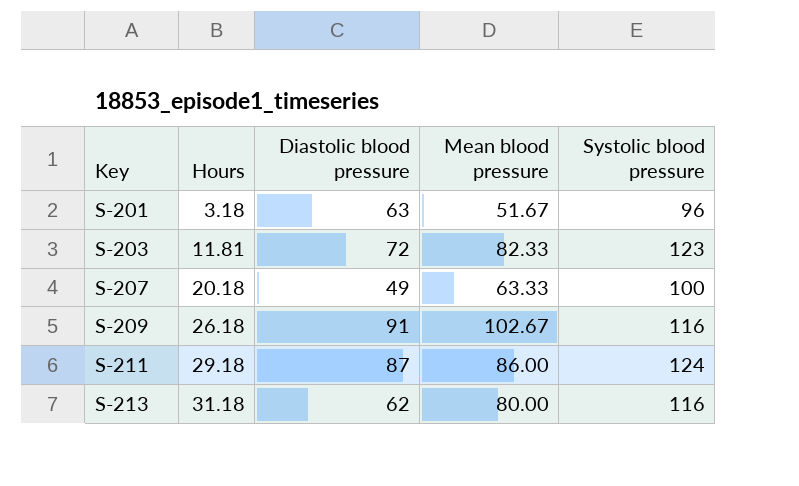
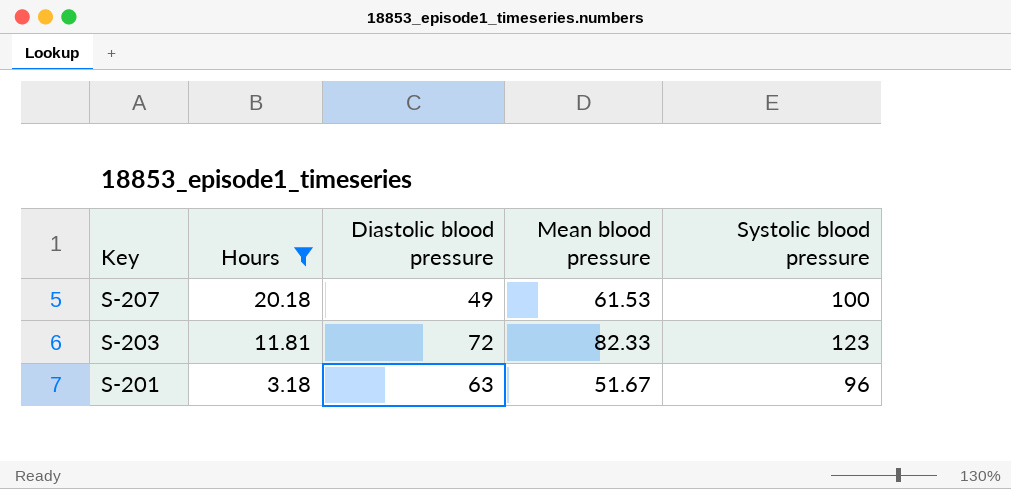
filter: none -> Hours <= 20.18
row order: Key ascending -> Key descending
S-207 | Mean blood pressure: 63.33 -> 61.53

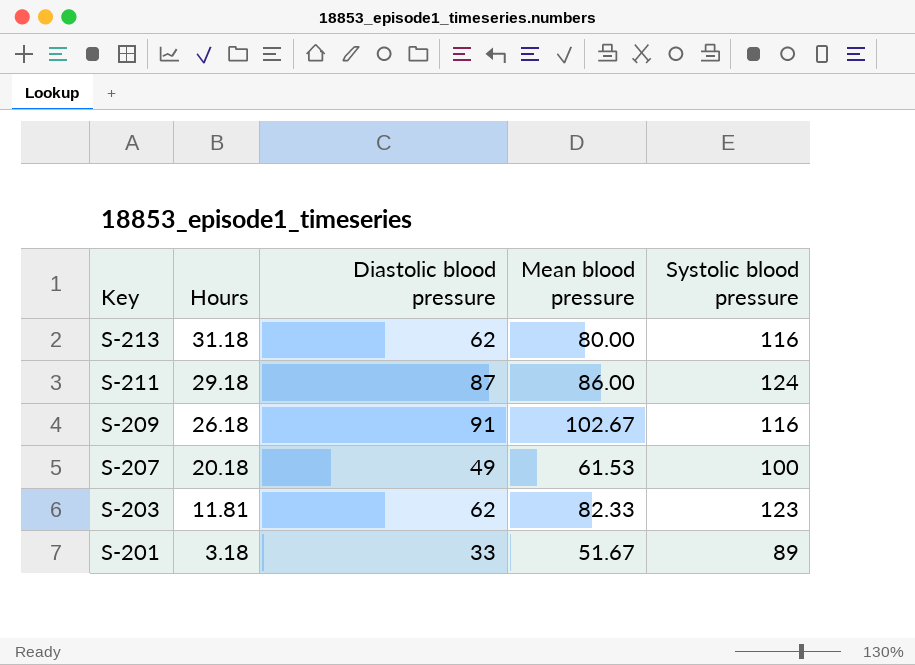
filter: Hours <= 20.18 -> none
S-203 | Diastolic blood pressure: 72 -> 62
S-201 | Diastolic blood pressure: 63 -> 33
S-201 | Systolic blood pressure: 96 -> 89

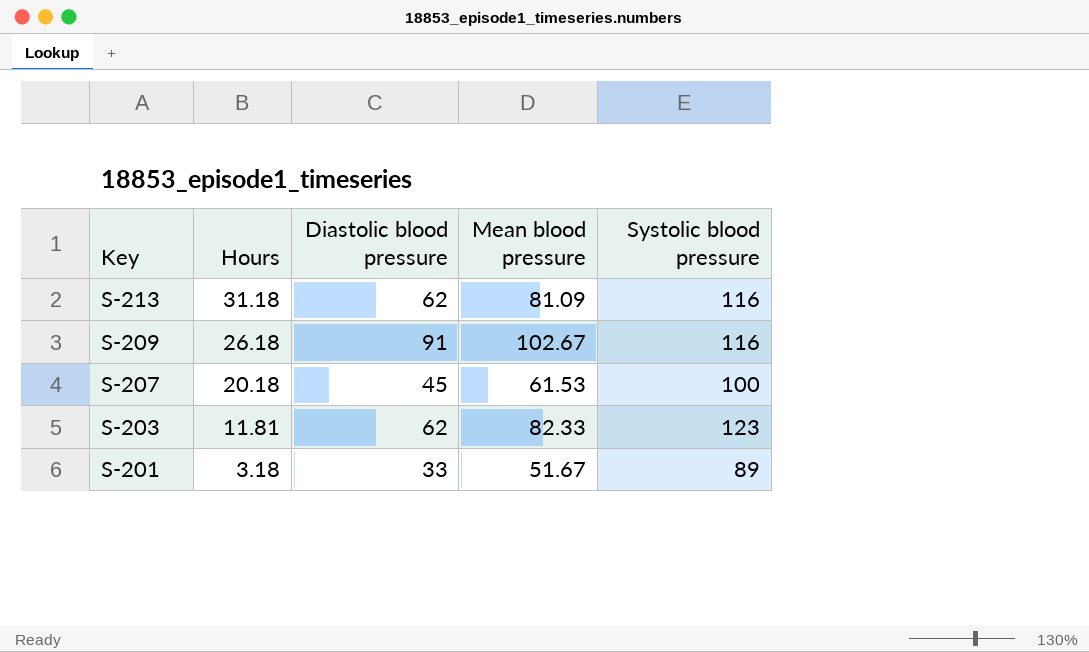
row S-211: 29.18 | 87 | 86.00 | 124 -> none
S-213 | Mean blood pressure: 80.00 -> 81.09
S-207 | Diastolic blood pressure: 49 -> 45

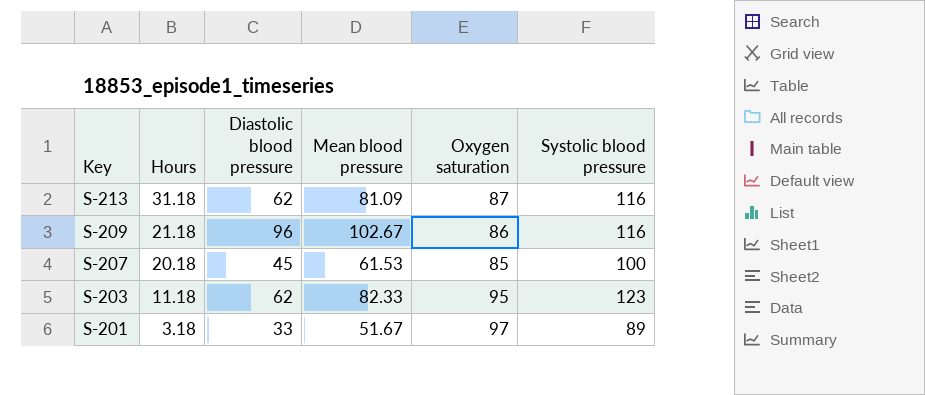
column Oxygen saturation | position: none -> 5
S-209 | Hours: 26.18 -> 21.18
S-209 | Diastolic blood pressure: 91 -> 96
S-203 | Hours: 11.81 -> 11.18

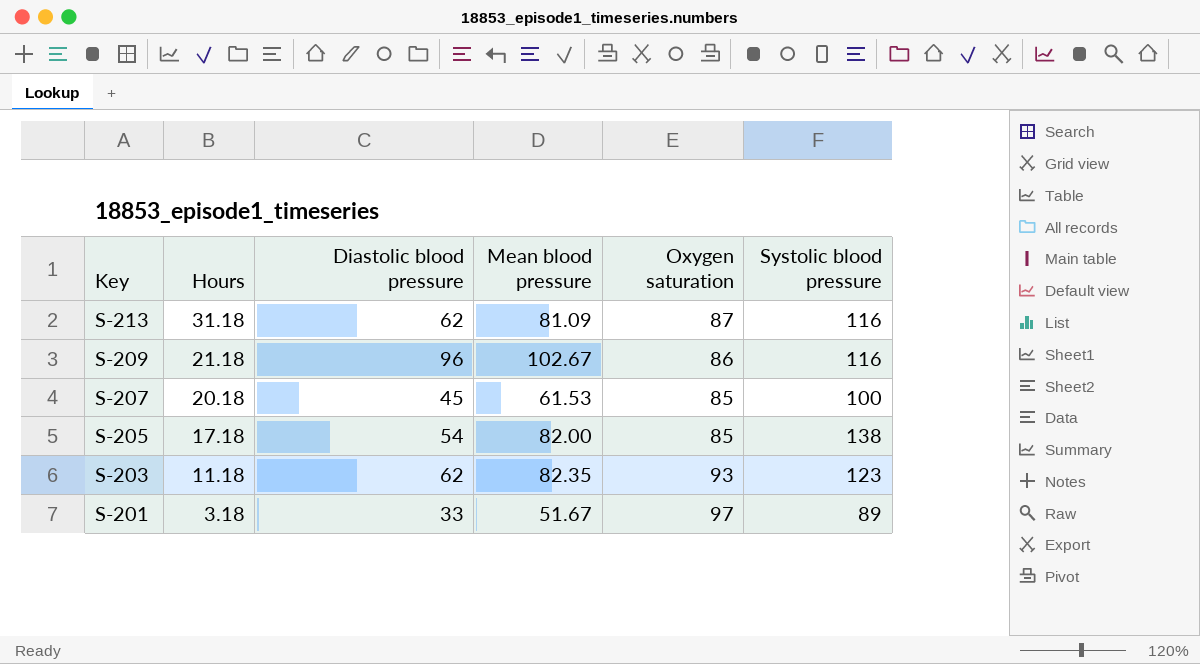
row S-205: none -> 17.18 | 54 | 82.00 | 85 | 138
S-203 | Mean blood pressure: 82.33 -> 82.35
S-203 | Oxygen saturation: 95 -> 93

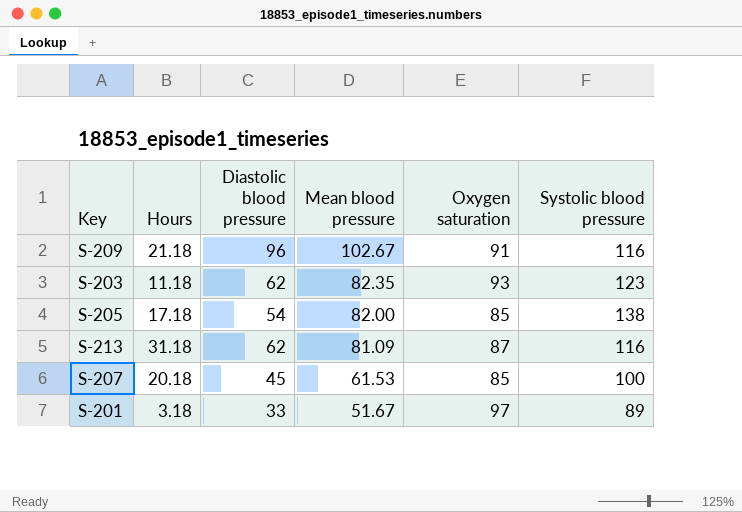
row order: Key descending -> Mean blood pressure descending
S-209 | Oxygen saturation: 86 -> 91

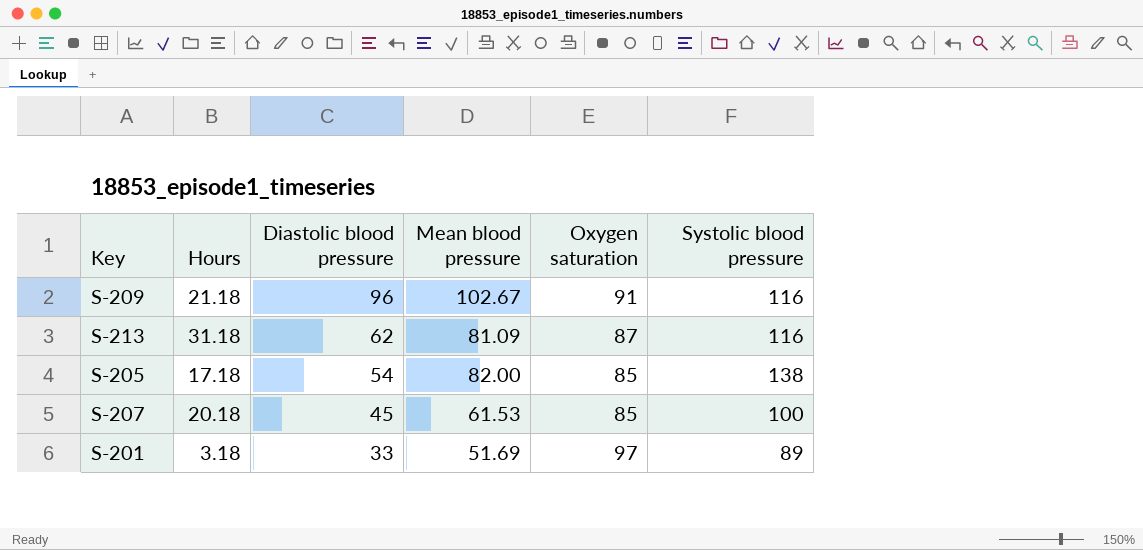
row order: Mean blood pressure descending -> Diastolic blood pressure descending
row S-203: 11.18 | 62 | 82.35 | 93 | 123 -> none
S-201 | Mean blood pressure: 51.67 -> 51.69

